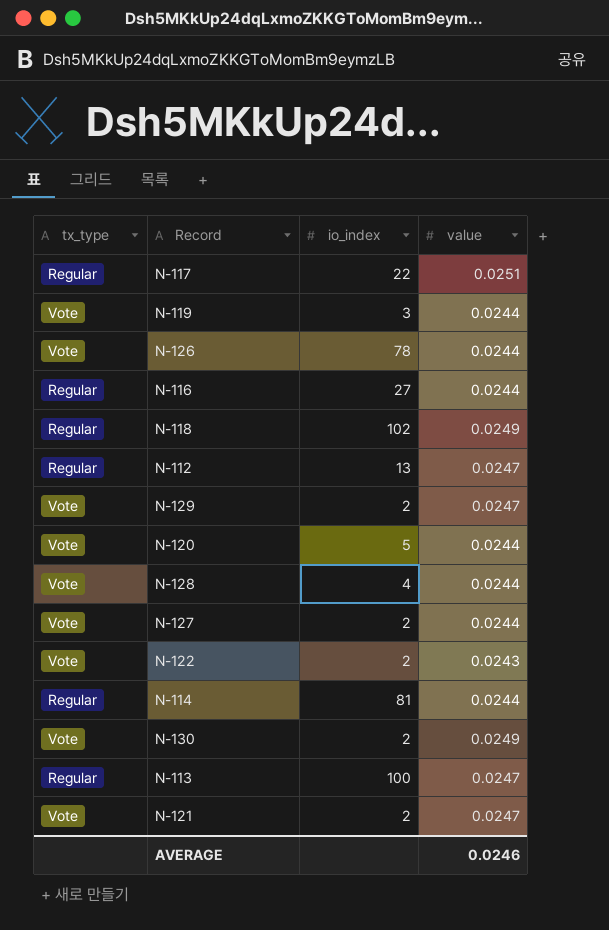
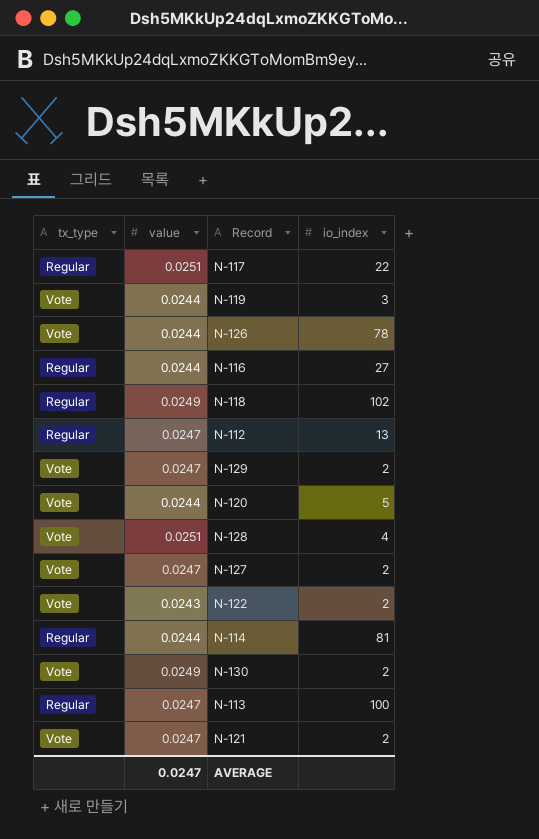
column value | position: 4 -> 2
N-128 | value: 0.0244 -> 0.0251
N-127 | value: 0.0244 -> 0.0247
AVERAGE | value: 0.0246 -> 0.0247

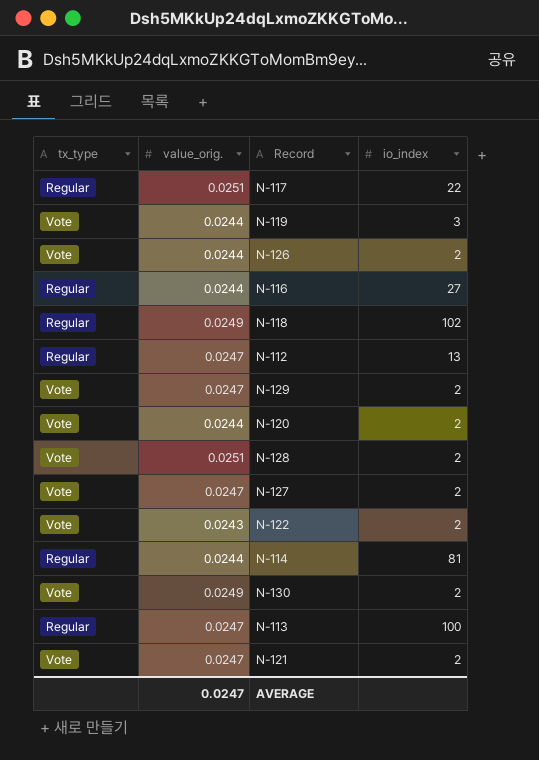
column name: value -> value_orig.
N-126 | io_index: 78 -> 2
N-120 | io_index: 5 -> 2
N-128 | io_index: 4 -> 2

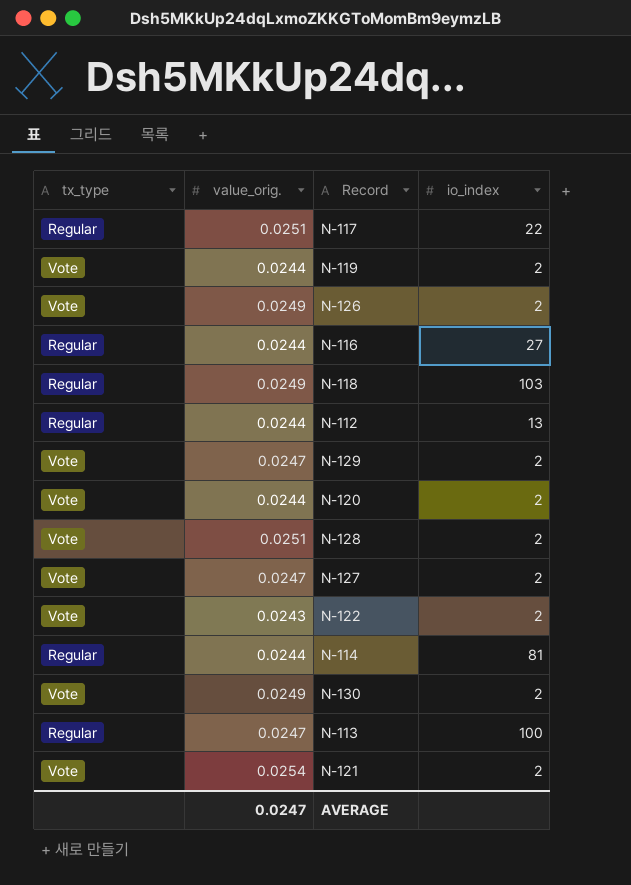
N-119 | io_index: 3 -> 2
N-126 | value_orig.: 0.0244 -> 0.0249
N-118 | io_index: 102 -> 103
N-112 | value_orig.: 0.0247 -> 0.0244
N-121 | value_orig.: 0.0247 -> 0.0254

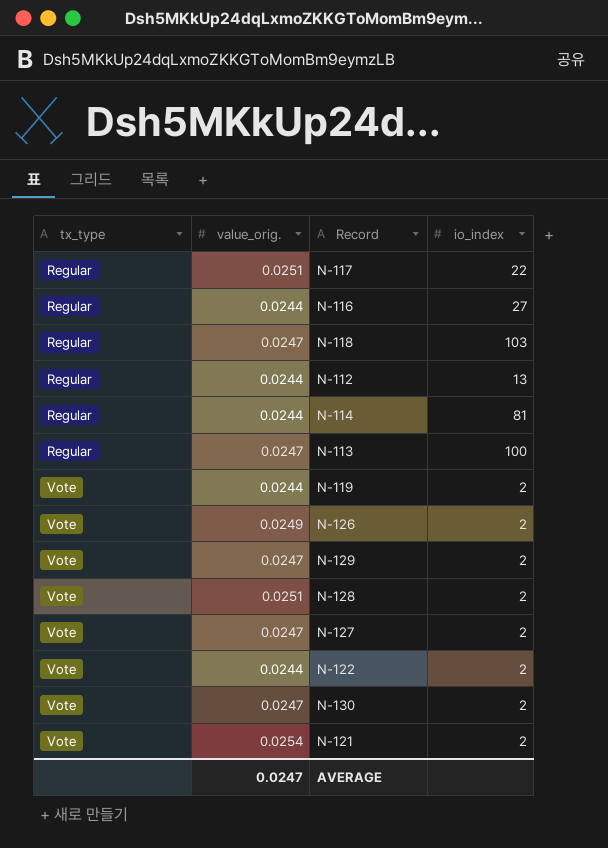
row order: none -> tx_type ascending
row N-120: Vote | 0.0244 | 2 -> none
N-118 | value_orig.: 0.0249 -> 0.0247
N-122 | value_orig.: 0.0243 -> 0.0244
N-130 | value_orig.: 0.0249 -> 0.0247

